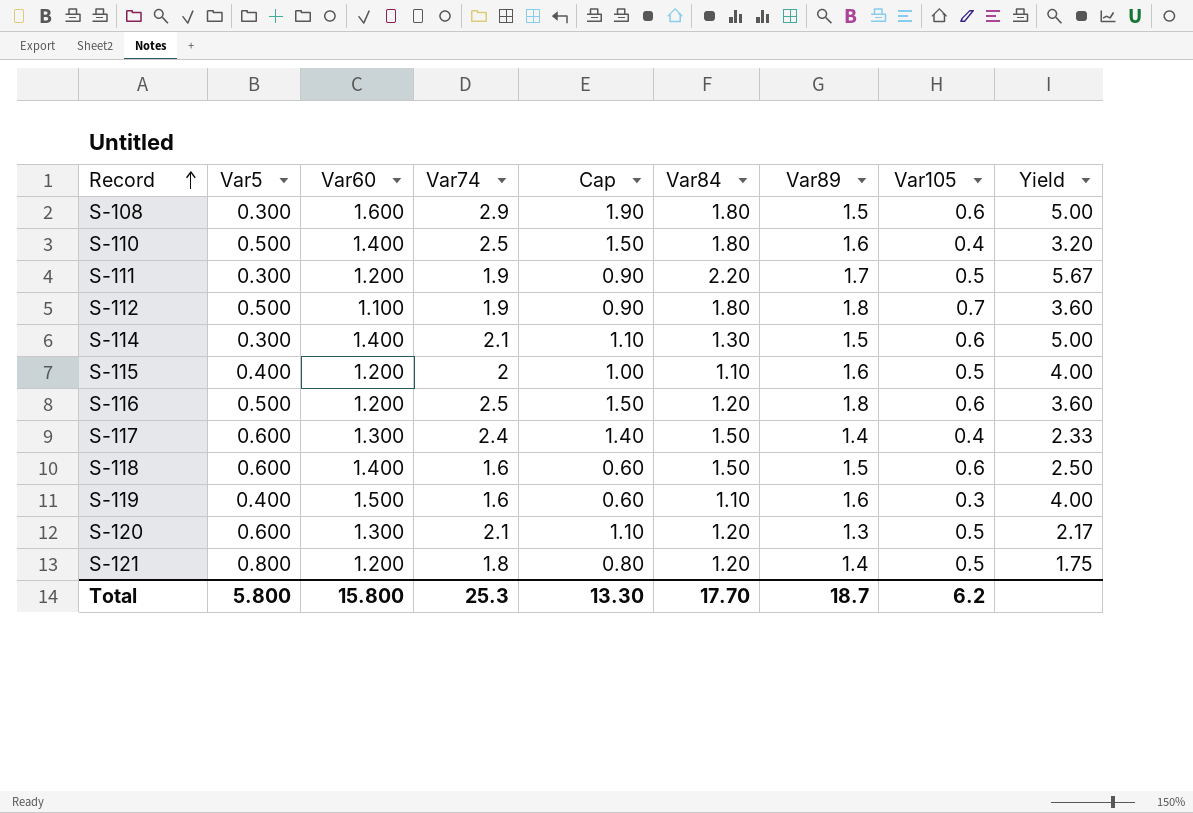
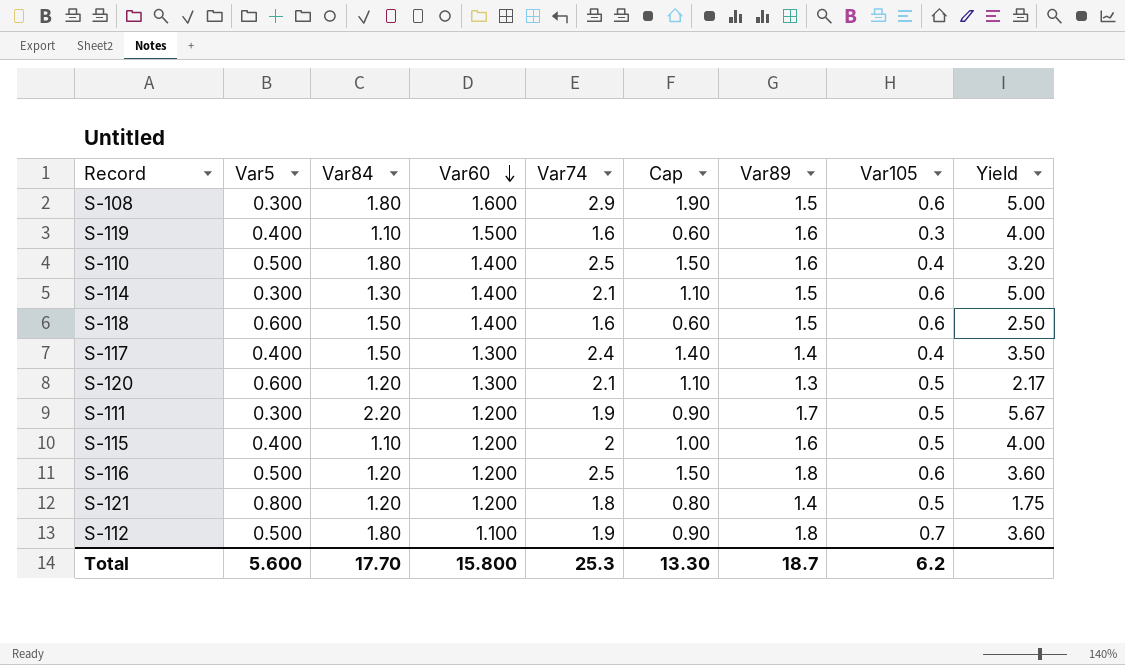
row order: Record ascending -> Var60 descending
column Var84 | position: 6 -> 3
S-117 | Var5: 0.600 -> 0.400
S-117 | Yield: 2.33 -> 3.50
Total | Var5: 5.800 -> 5.600

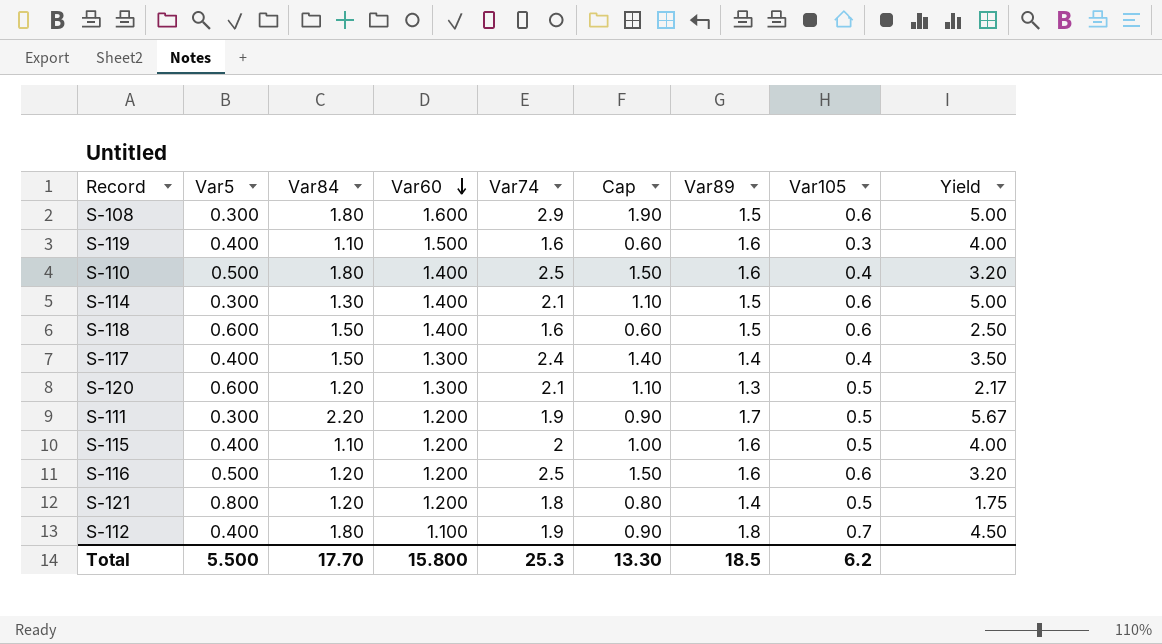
S-116 | Var89: 1.8 -> 1.6
S-116 | Yield: 3.60 -> 3.20
S-112 | Var5: 0.500 -> 0.400
S-112 | Yield: 3.60 -> 4.50
Total | Var5: 5.600 -> 5.500
Total | Var89: 18.7 -> 18.5

